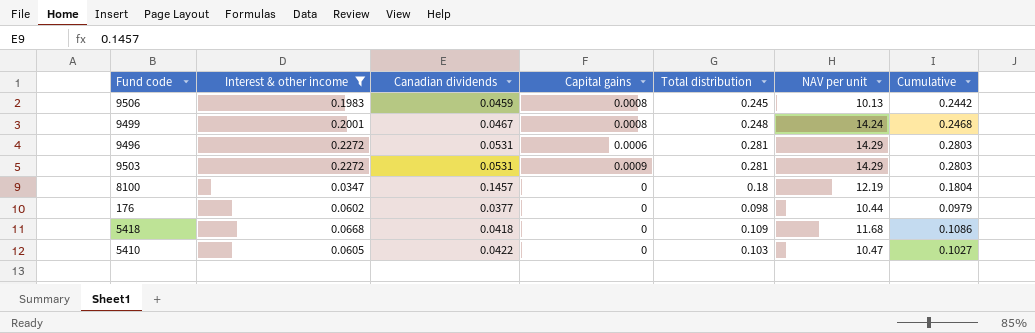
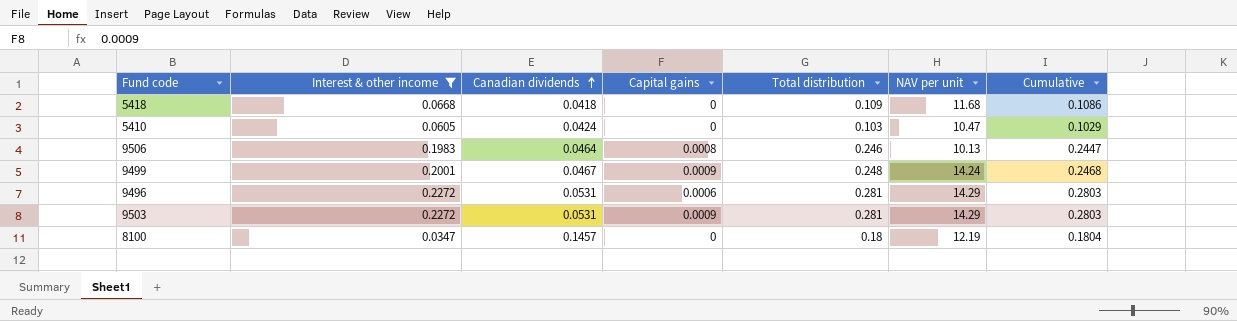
row order: none -> Canadian dividends ascending
row 176: 0.0602 | 0.0377 | 0 | 0.098 | 10.44 | 0.0979 -> none
5410 | Canadian dividends: 0.0422 -> 0.0424
5410 | Cumulative: 0.1027 -> 0.1029
9506 | Canadian dividends: 0.0459 -> 0.0464
9506 | Total distribution: 0.245 -> 0.246
9506 | Cumulative: 0.2442 -> 0.2447
9499 | Capital gains: 0.0008 -> 0.0009

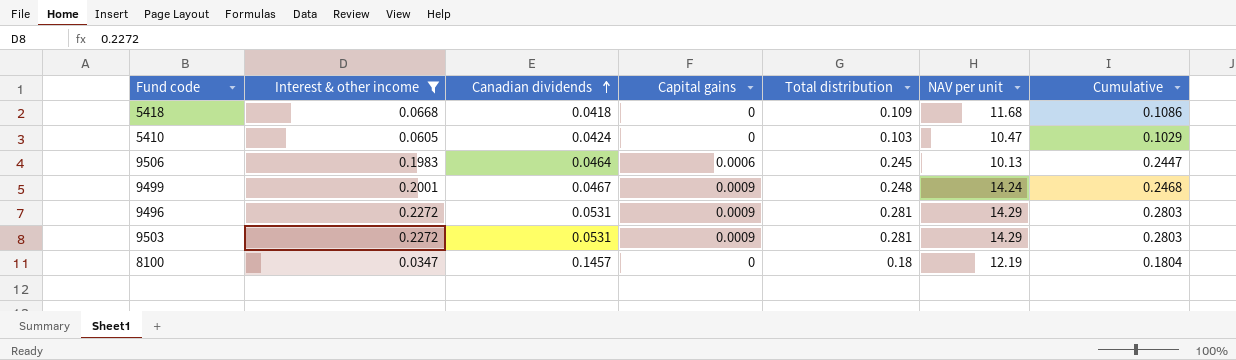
9506 | Capital gains: 0.0008 -> 0.0006
9506 | Total distribution: 0.246 -> 0.245
9496 | Capital gains: 0.0006 -> 0.0009

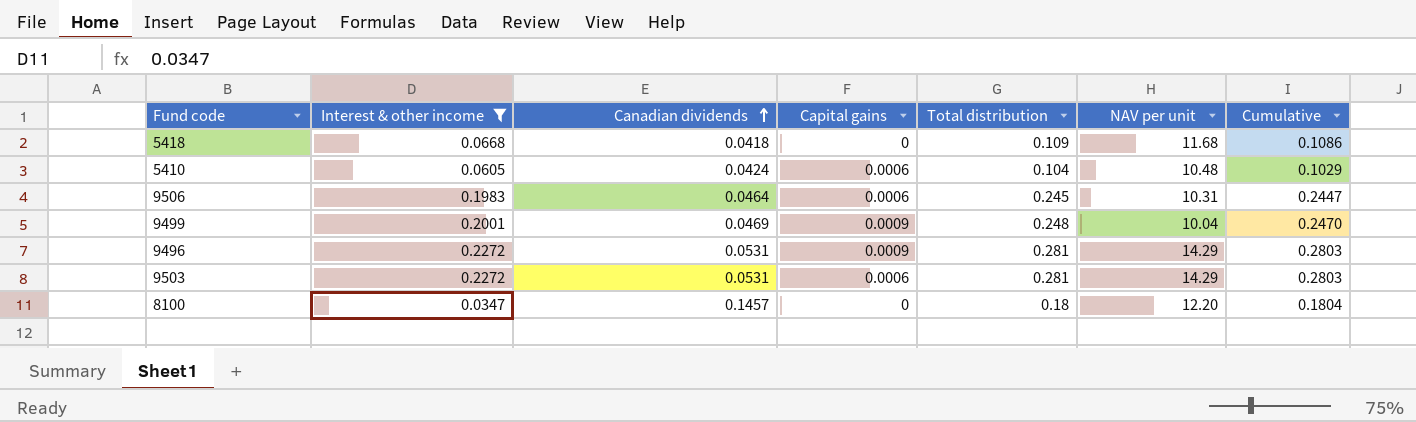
5410 | Capital gains: 0 -> 0.0006
5410 | Total distribution: 0.103 -> 0.104
5410 | NAV per unit: 10.47 -> 10.48
9506 | NAV per unit: 10.13 -> 10.31
9499 | Canadian dividends: 0.0467 -> 0.0469
9499 | NAV per unit: 14.24 -> 10.04
9499 | Cumulative: 0.2468 -> 0.2470
9503 | Capital gains: 0.0009 -> 0.0006
8100 | NAV per unit: 12.19 -> 12.20

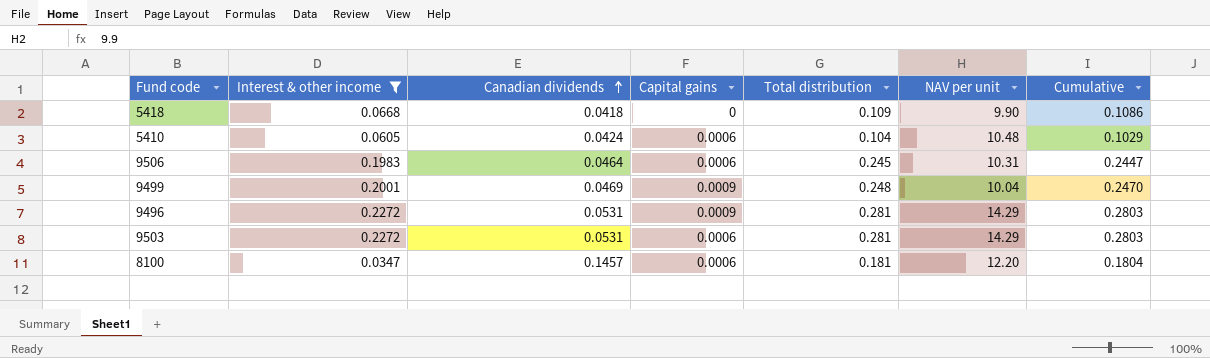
5418 | NAV per unit: 11.68 -> 9.90
8100 | Capital gains: 0 -> 0.0006
8100 | Total distribution: 0.18 -> 0.181

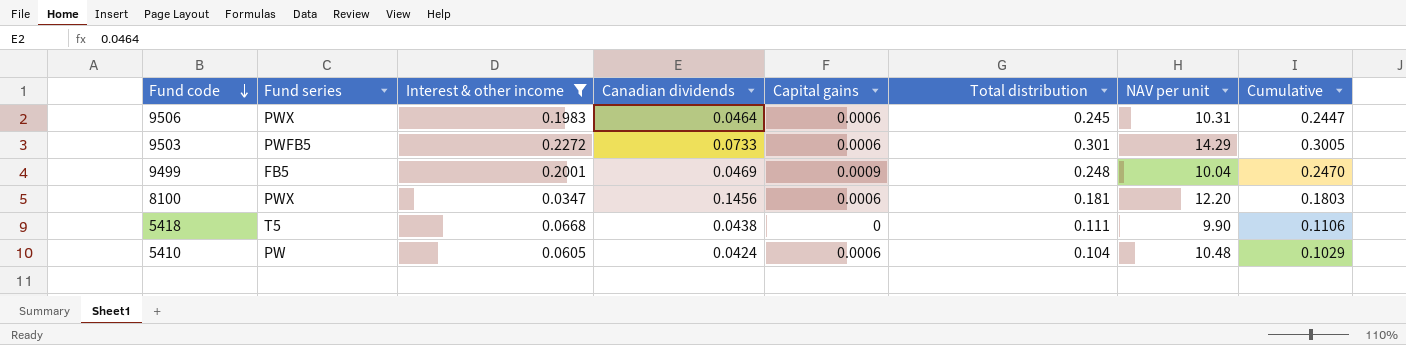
row order: Canadian dividends ascending -> Fund code descending
column Fund series | position: none -> 2
row 9496: 0.2272 | 0.0531 | 0.0009 | 0.281 | 14.29 | 0.2803 -> none
9503 | Canadian dividends: 0.0531 -> 0.0733
9503 | Total distribution: 0.281 -> 0.301
9503 | Cumulative: 0.2803 -> 0.3005
8100 | Canadian dividends: 0.1457 -> 0.1456
8100 | Cumulative: 0.1804 -> 0.1803
5418 | Canadian dividends: 0.0418 -> 0.0438
5418 | Total distribution: 0.109 -> 0.111
5418 | Cumulative: 0.1086 -> 0.1106

